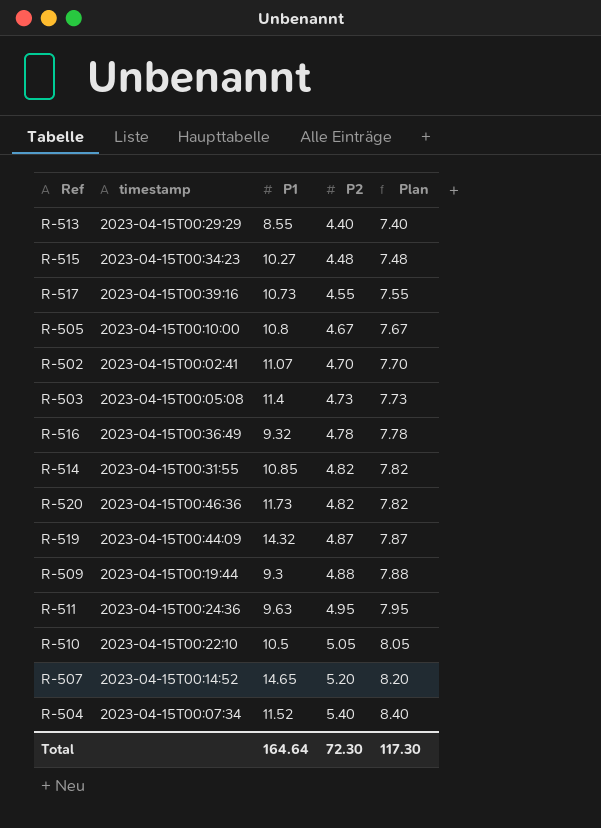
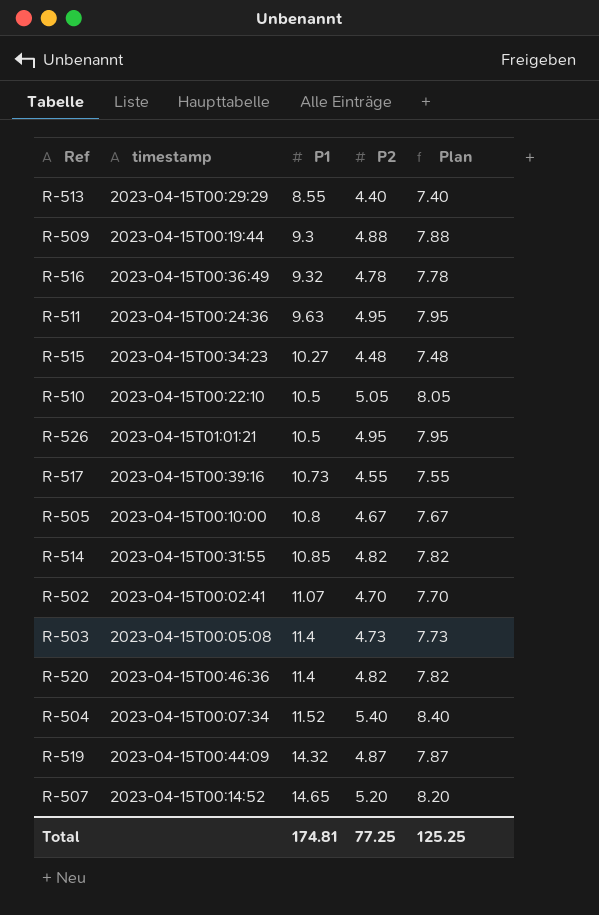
row order: P2 ascending -> P1 ascending
row R-526: none -> 2023-04-15T01:01:21 | 10.5 | 4.95 | 7.95
R-520 | P1: 11.73 -> 11.4
Total | P1: 164.64 -> 174.81
Total | P2: 72.30 -> 77.25
Total | Plan: 117.30 -> 125.25

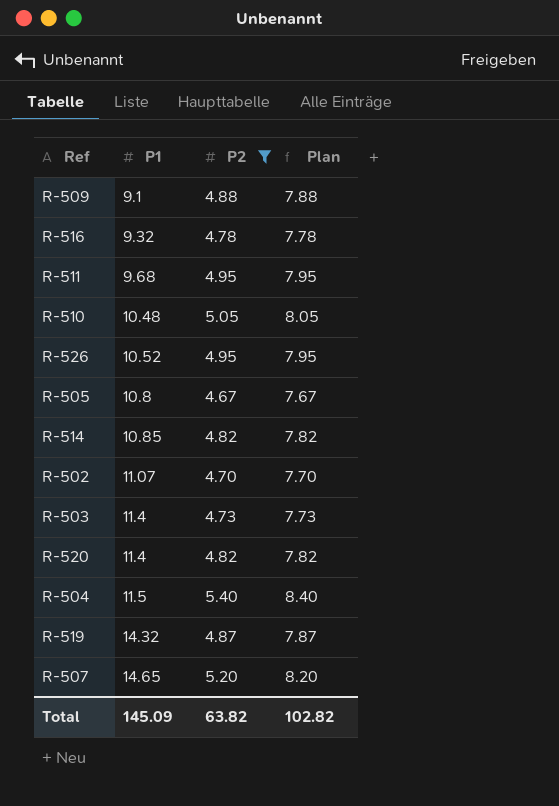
filter: none -> P2 >= 4.67
column timestamp | position: 2 -> none
R-509 | P1: 9.3 -> 9.1
R-511 | P1: 9.63 -> 9.68
R-510 | P1: 10.5 -> 10.48
R-526 | P1: 10.5 -> 10.52
R-504 | P1: 11.52 -> 11.5
Total | P1: 174.81 -> 145.09
Total | P2: 77.25 -> 63.82
Total | Plan: 125.25 -> 102.82

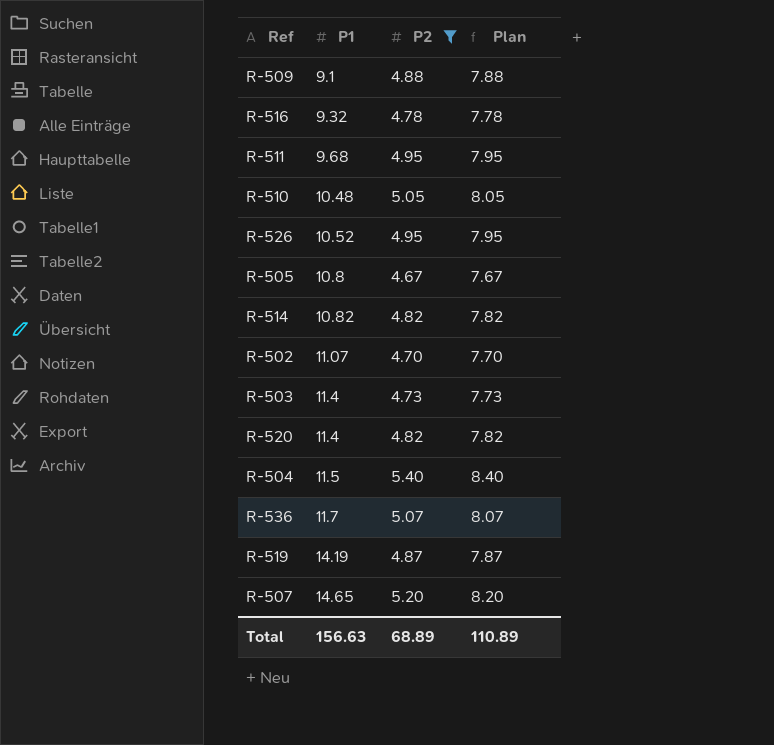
R-514 | P1: 10.85 -> 10.82
row R-536: none -> 11.7 | 5.07 | 8.07
R-519 | P1: 14.32 -> 14.19
Total | P1: 145.09 -> 156.63
Total | P2: 63.82 -> 68.89
Total | Plan: 102.82 -> 110.89

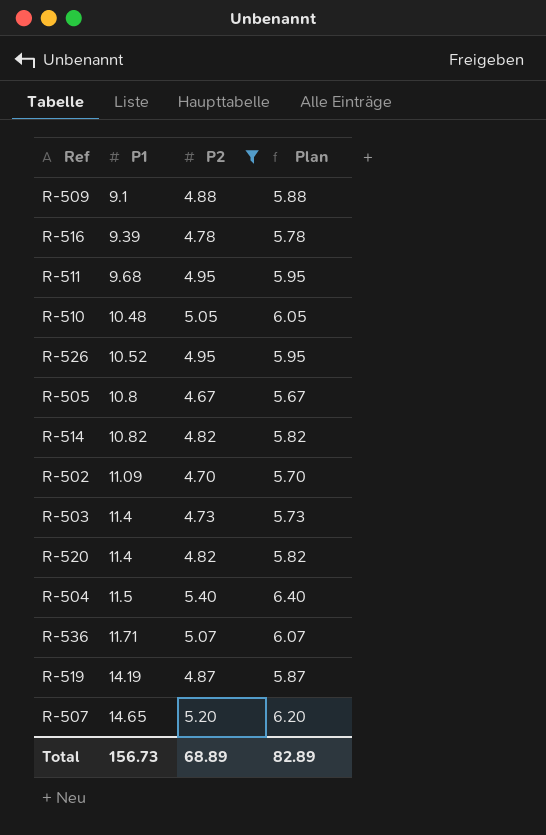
column Plan | formula: [P2] + 3 -> [P2] + 1
R-516 | P1: 9.32 -> 9.39
R-502 | P1: 11.07 -> 11.09
R-536 | P1: 11.7 -> 11.71
Total | P1: 156.63 -> 156.73
Total | Plan: 110.89 -> 82.89

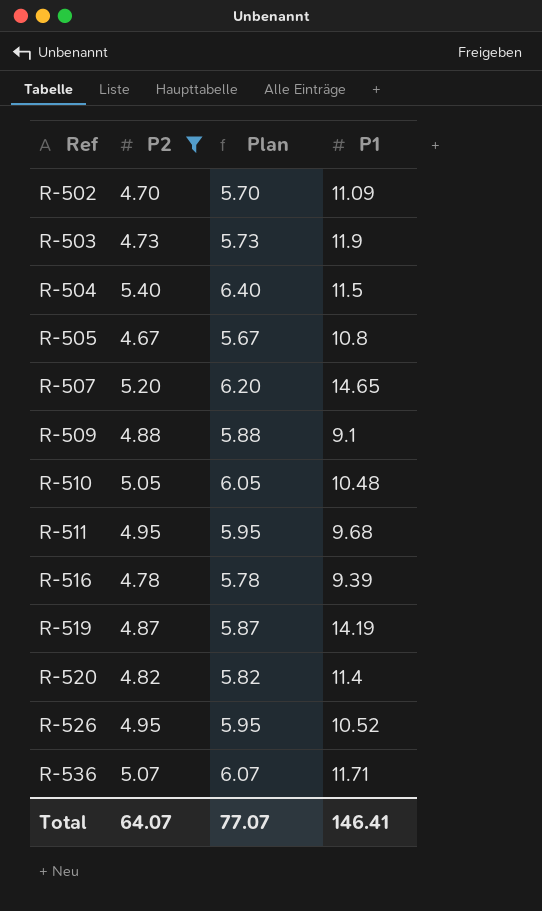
row order: P1 ascending -> Ref ascending
column P1 | position: 2 -> 4
row R-514: 10.82 | 4.82 | 5.82 -> none
R-503 | P1: 11.4 -> 11.9
Total | P2: 68.89 -> 64.07
Total | Plan: 82.89 -> 77.07
Total | P1: 156.73 -> 146.41

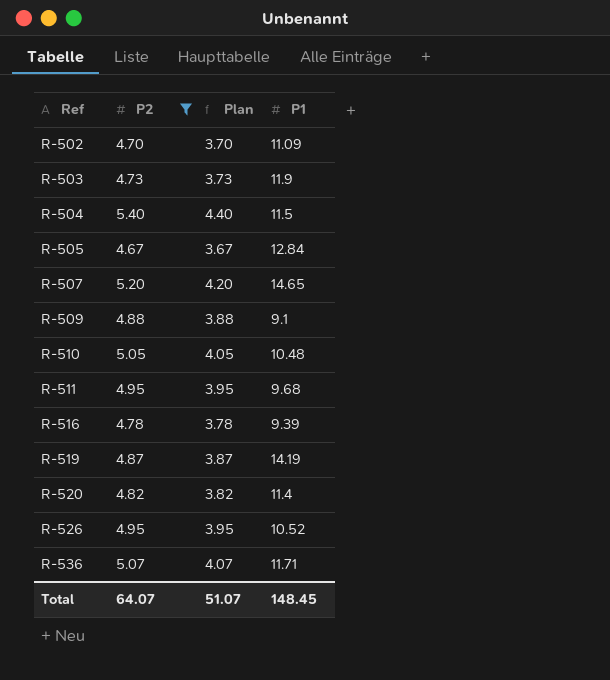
column Plan | formula: [P2] + 1 -> [P2] - 1
R-505 | P1: 10.8 -> 12.84
Total | Plan: 77.07 -> 51.07
Total | P1: 146.41 -> 148.45

